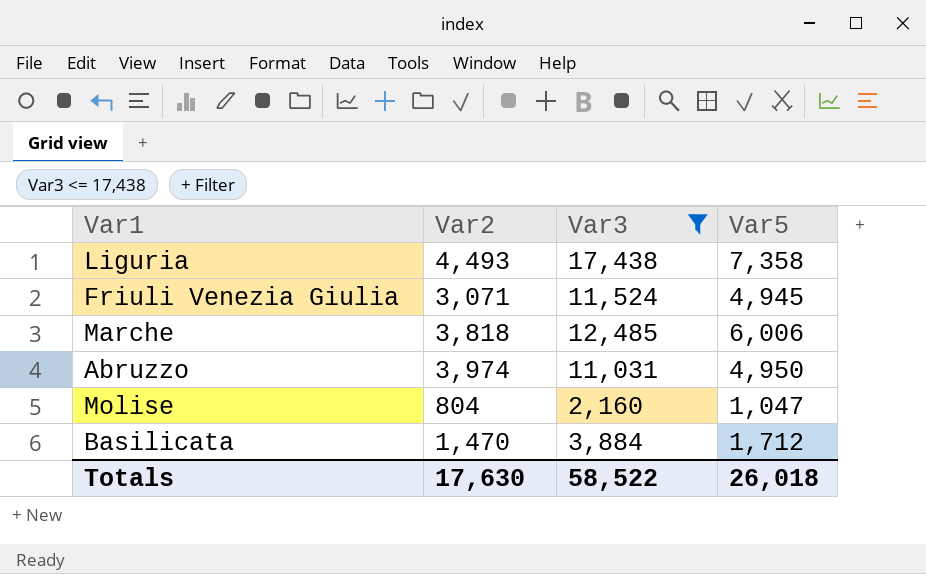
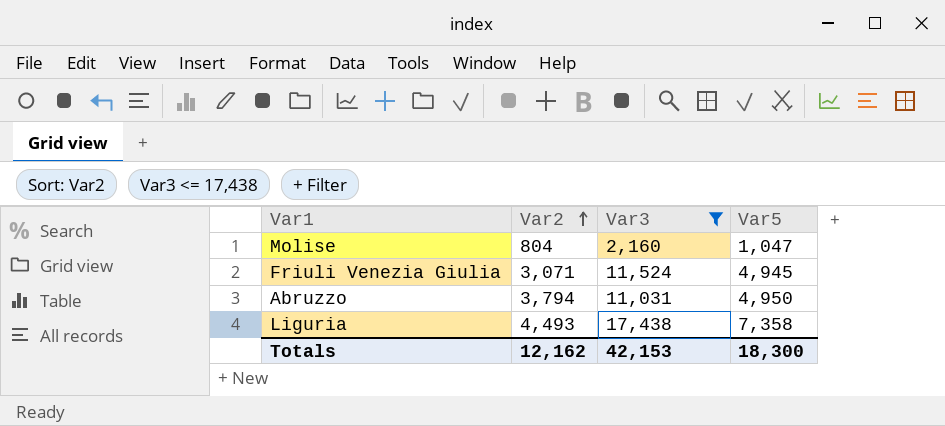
row order: none -> Var2 ascending
row Marche: 3,818 | 12,485 | 6,006 -> none
row Basilicata: 1,470 | 3,884 | 1,712 -> none
Abruzzo | Var2: 3,974 -> 3,794
Totals | Var2: 17,630 -> 12,162
Totals | Var3: 58,522 -> 42,153
Totals | Var5: 26,018 -> 18,300

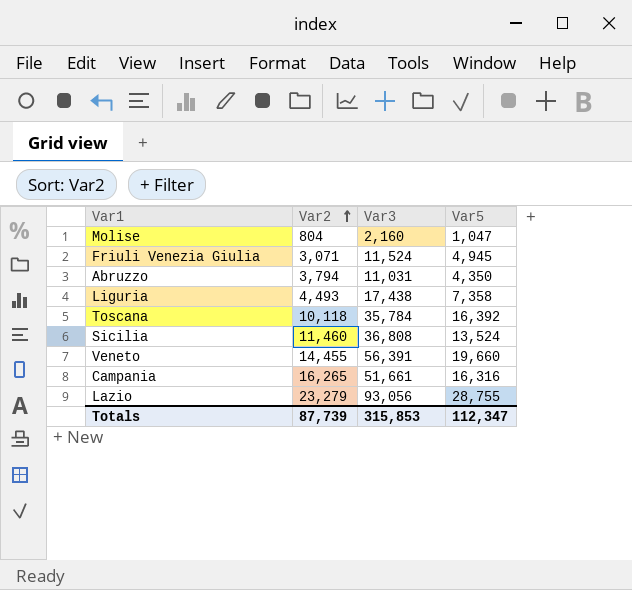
filter: Var3 <= 17,438 -> none
Abruzzo | Var5: 4,950 -> 4,350
Totals | Var2: 12,162 -> 87,739
Totals | Var3: 42,153 -> 315,853
Totals | Var5: 18,300 -> 112,347

